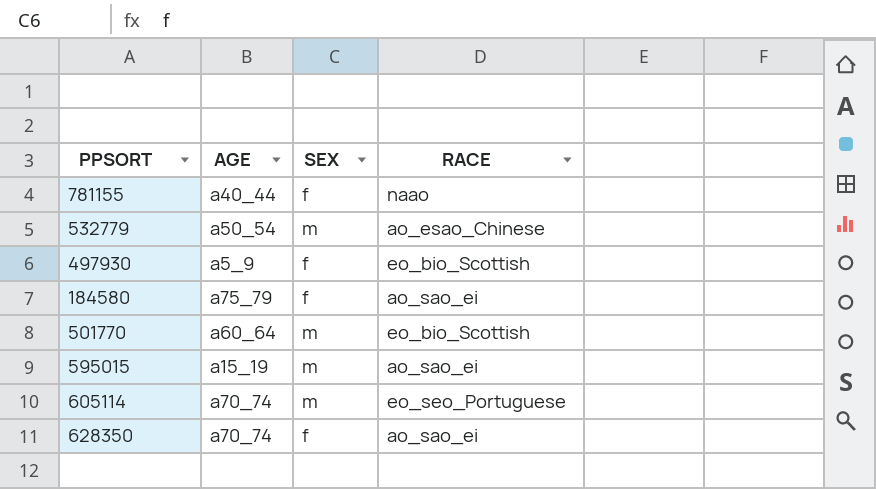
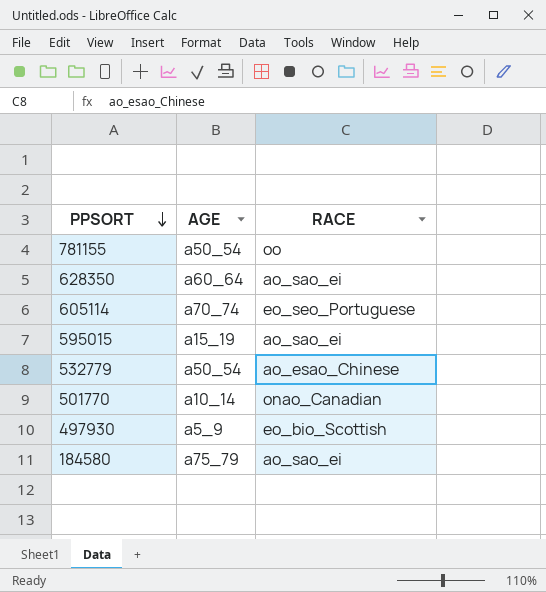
row order: none -> PPSORT descending
column SEX | position: 3 -> none
781155 | AGE: a40_44 -> a50_54
781155 | RACE: naao -> oo
628350 | AGE: a70_74 -> a60_64
501770 | AGE: a60_64 -> a10_14
501770 | RACE: eo_bio_Scottish -> onao_Canadian

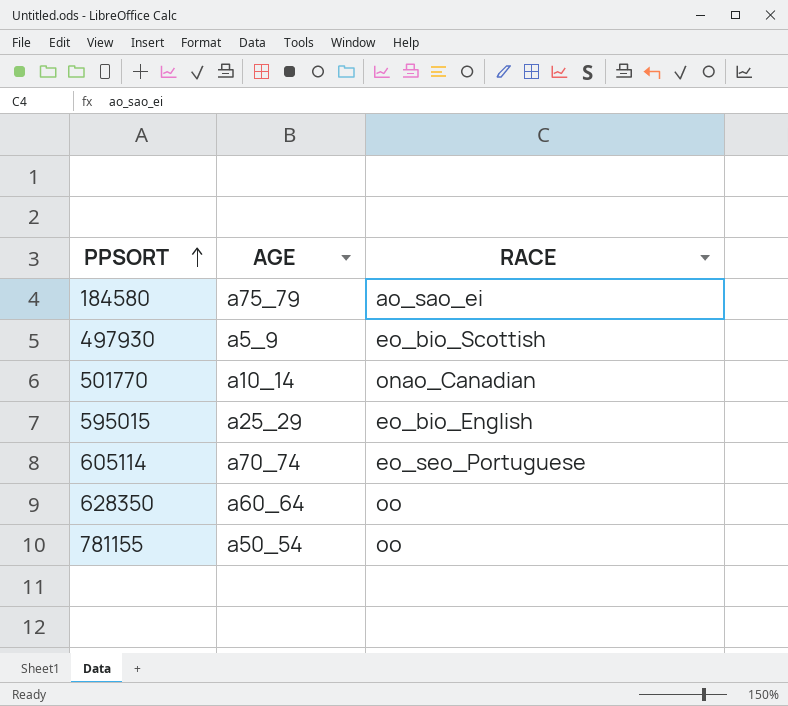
row order: PPSORT descending -> PPSORT ascending
row 532779: a50_54 | ao_esao_Chinese -> none
595015 | AGE: a15_19 -> a25_29
595015 | RACE: ao_sao_ei -> eo_bio_English
628350 | RACE: ao_sao_ei -> oo

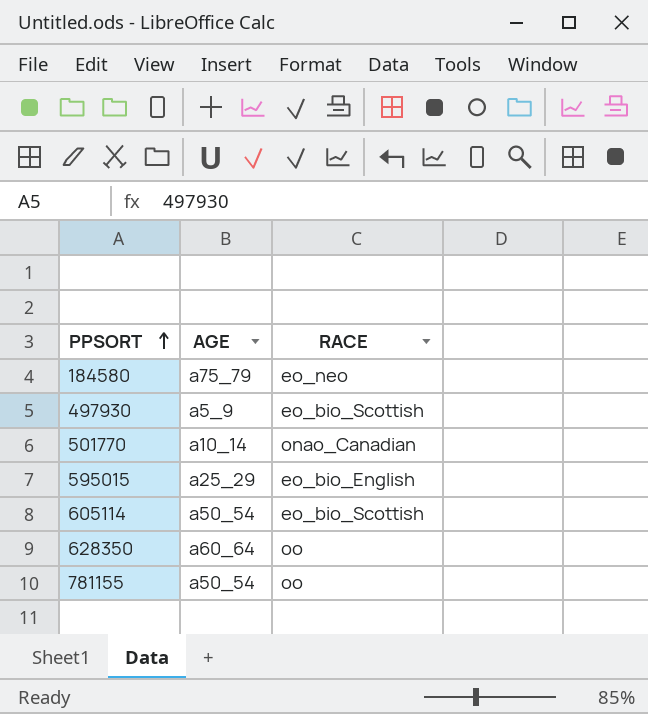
184580 | RACE: ao_sao_ei -> eo_neo
605114 | AGE: a70_74 -> a50_54
605114 | RACE: eo_seo_Portuguese -> eo_bio_Scottish

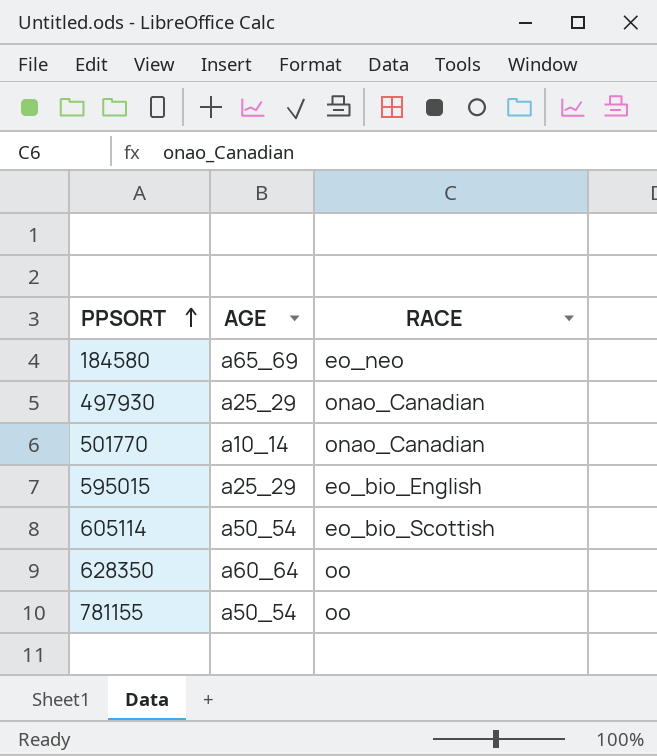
184580 | AGE: a75_79 -> a65_69
497930 | AGE: a5_9 -> a25_29
497930 | RACE: eo_bio_Scottish -> onao_Canadian

